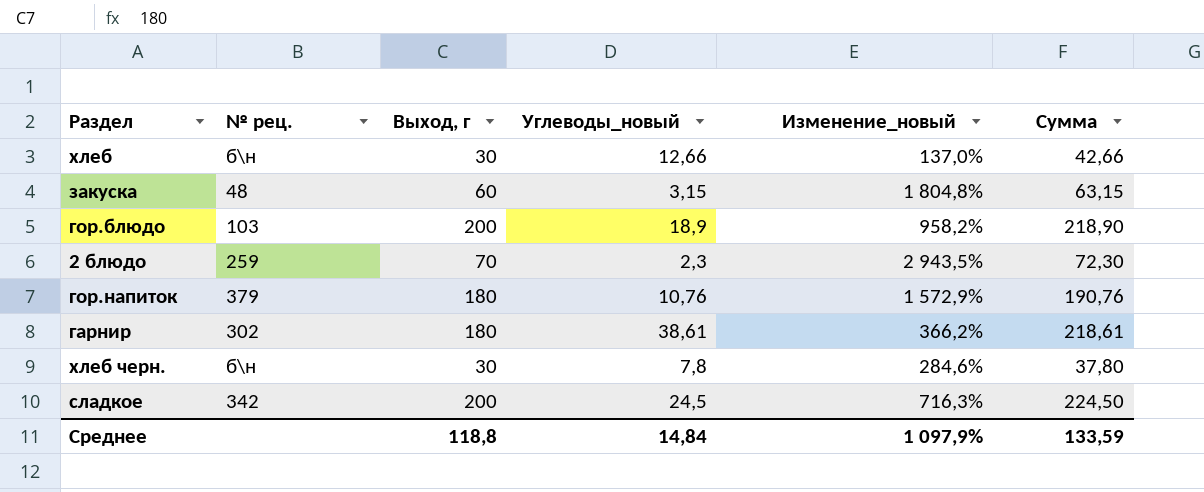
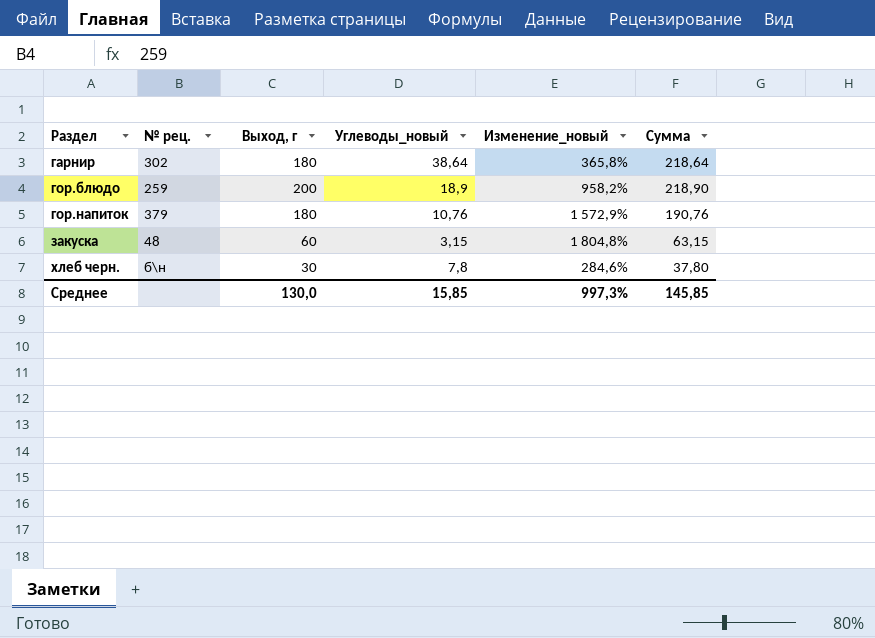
row order: none -> Раздел ascending
row хлеб: б\н | 30 | 12,66 | 137,0% | 42,66 -> none
row 2 блюдо: 259 | 70 | 2,3 | 2 943,5% | 72,30 -> none
row сладкое: 342 | 200 | 24,5 | 716,3% | 224,50 -> none
гарнир | Углеводы_новый: 38,61 -> 38,64
гарнир | Изменение_новый: 366,2% -> 365,8%
гарнир | Сумма: 218,61 -> 218,64
гор.блюдо | № рец.: 103 -> 259
Среднее | Выход, г: 118,8 -> 130,0
Среднее | Углеводы_новый: 14,84 -> 15,85
Среднее | Изменение_новый: 1 097,9% -> 997,3%
Среднее | Сумма: 133,59 -> 145,85

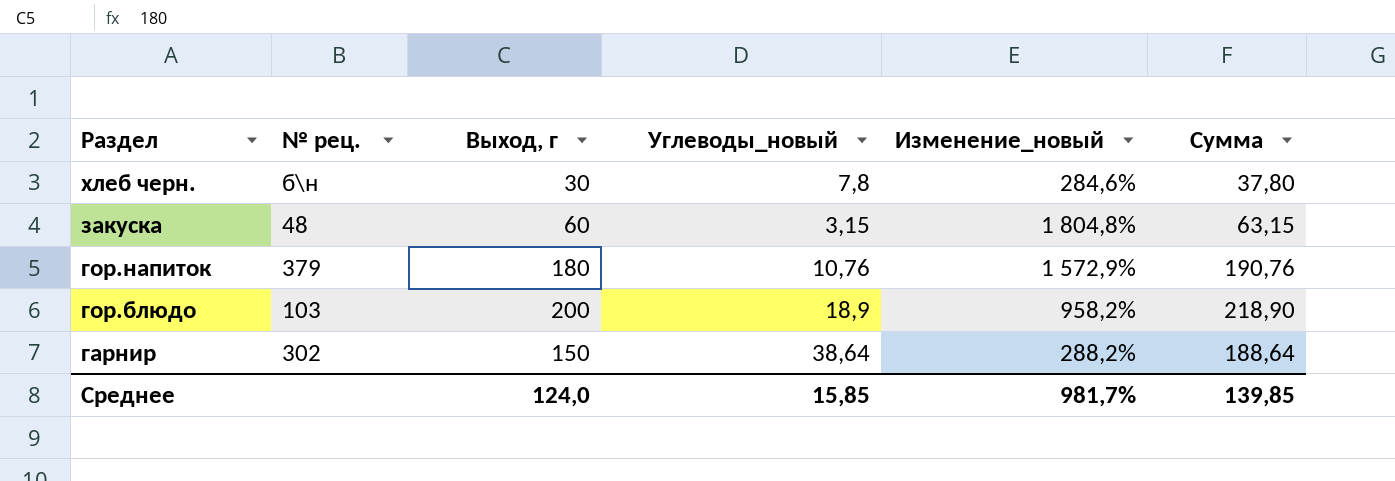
row order: Раздел ascending -> Раздел descending
гор.блюдо | № рец.: 259 -> 103
гарнир | Выход, г: 180 -> 150
гарнир | Изменение_новый: 365,8% -> 288,2%
гарнир | Сумма: 218,64 -> 188,64
Среднее | Выход, г: 130,0 -> 124,0
Среднее | Изменение_новый: 997,3% -> 981,7%
Среднее | Сумма: 145,85 -> 139,85

